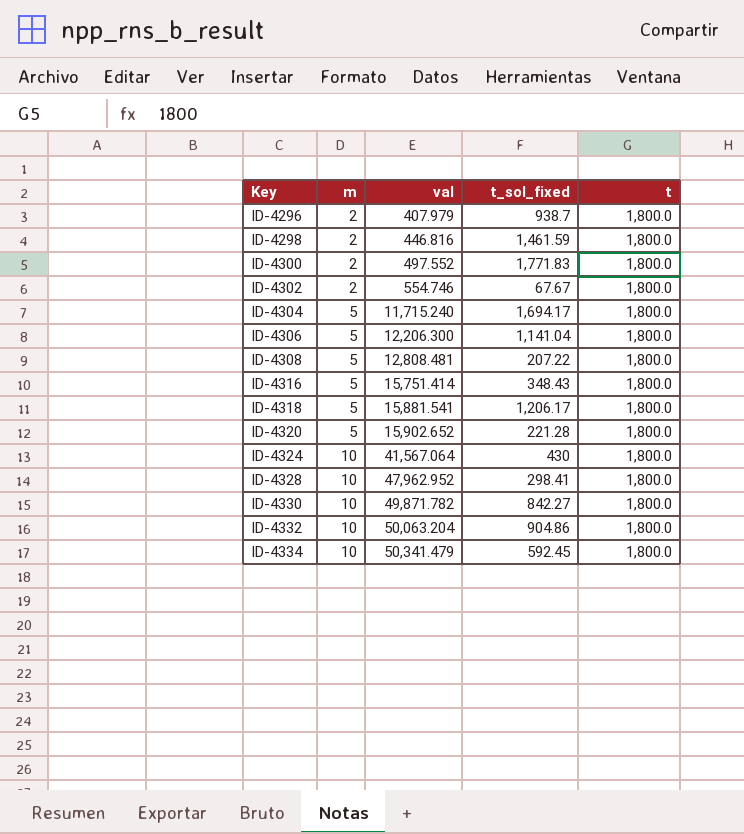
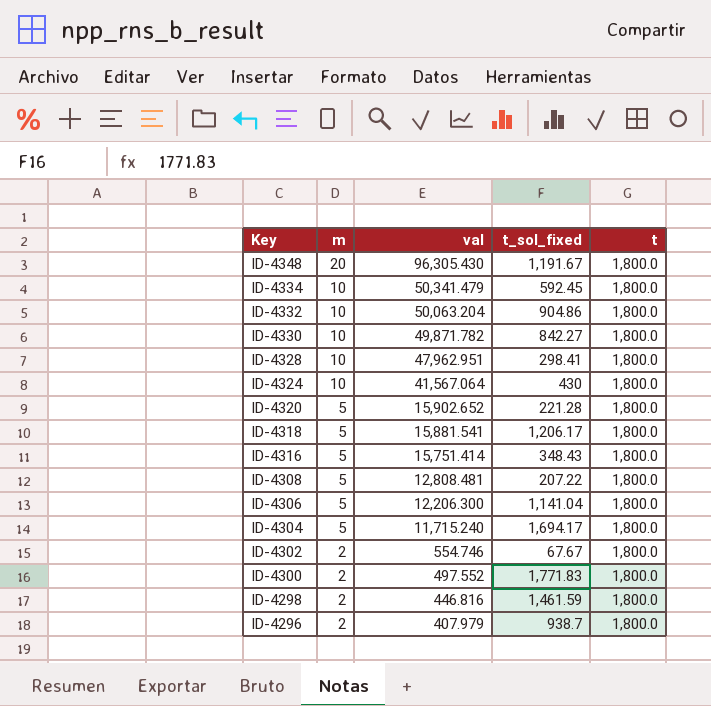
row order: Key ascending -> Key descending
row ID-4348: none -> 20 | 96,305.430 | 1,191.67 | 1,800.0
ID-4328 | val: 47,962.952 -> 47,962.951

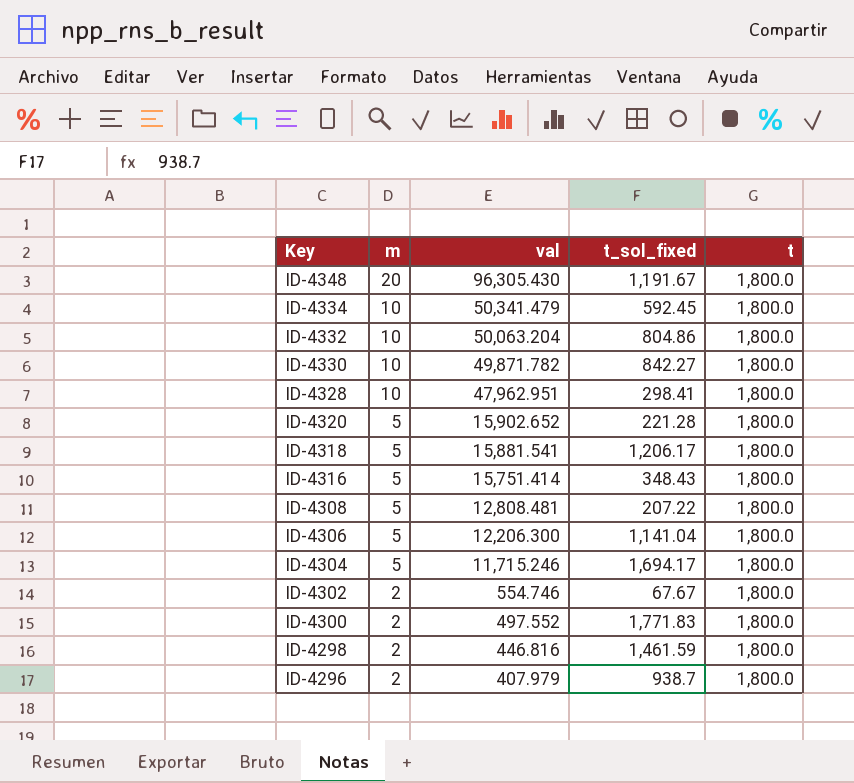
row ID-4324: 10 | 41,567.064 | 430 | 1,800.0 -> none
ID-4332 | t_sol_fixed: 904.86 -> 804.86
ID-4304 | val: 11,715.240 -> 11,715.246

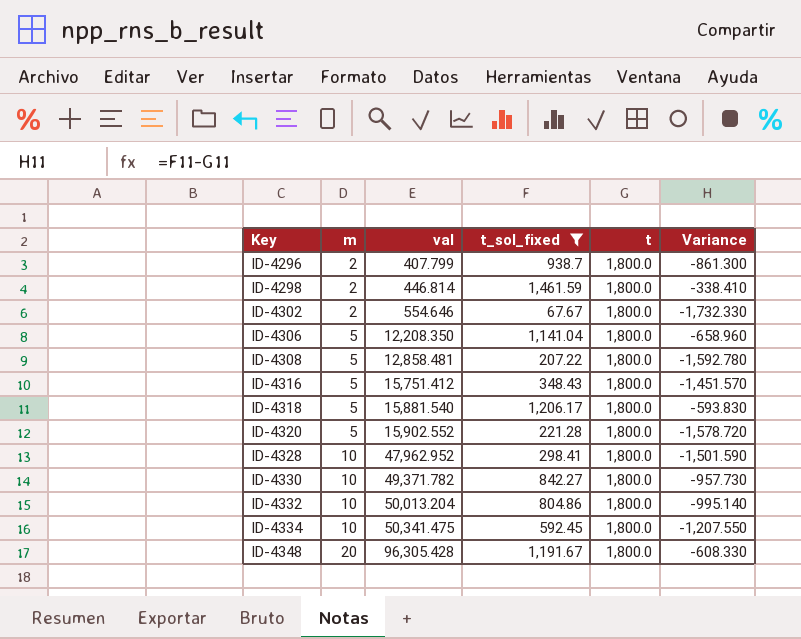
filter: none -> t_sol_fixed <= 1,461.59
row order: Key descending -> Key ascending
column Variance | formula: none -> [t_sol_fixed] - [t]
ID-4296 | val: 407.979 -> 407.799
ID-4298 | val: 446.816 -> 446.814
ID-4302 | val: 554.746 -> 554.646
ID-4306 | val: 12,206.300 -> 12,208.350
ID-4308 | val: 12,808.481 -> 12,858.481
ID-4316 | val: 15,751.414 -> 15,751.412
ID-4318 | val: 15,881.541 -> 15,881.540
ID-4320 | val: 15,902.652 -> 15,902.552
ID-4328 | val: 47,962.951 -> 47,962.952
ID-4330 | val: 49,871.782 -> 49,371.782
ID-4332 | val: 50,063.204 -> 50,013.204
ID-4334 | val: 50,341.479 -> 50,341.475
ID-4348 | val: 96,305.430 -> 96,305.428

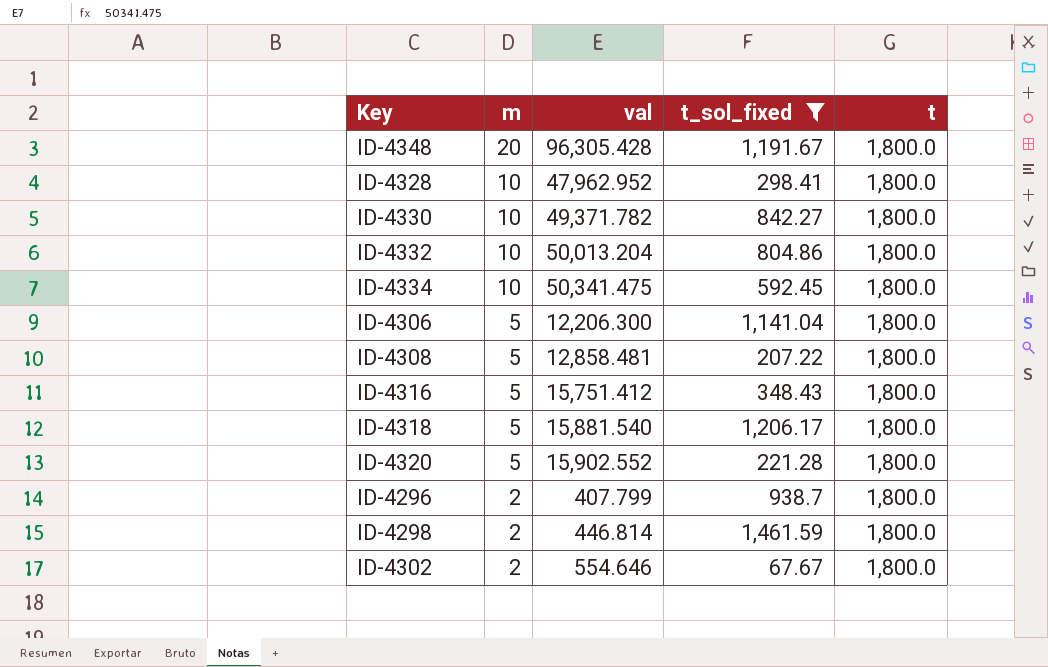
row order: Key ascending -> m descending
column Variance | formula: [t_sol_fixed] - [t] -> none
ID-4306 | val: 12,208.350 -> 12,206.300

